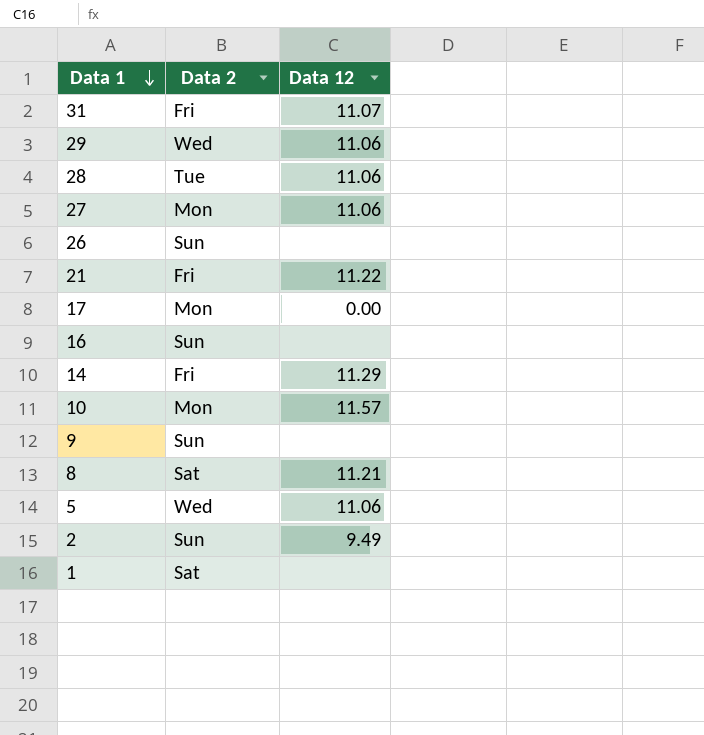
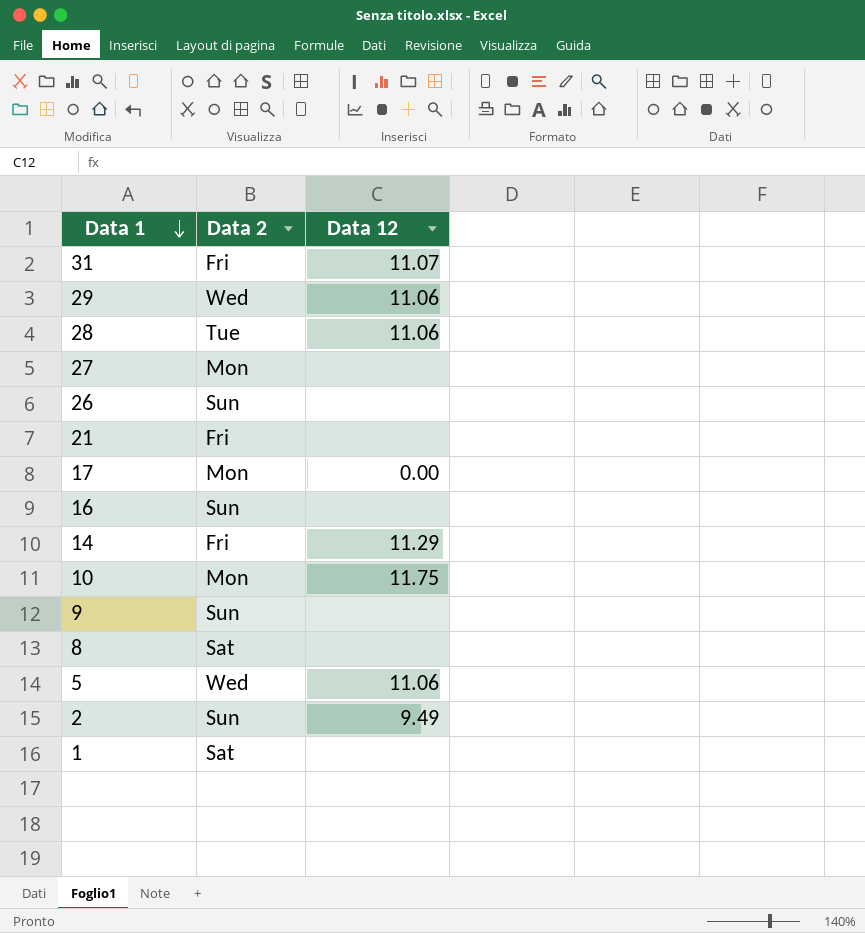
27 | Data 12: 11.06 -> none
21 | Data 12: 11.22 -> none
10 | Data 12: 11.57 -> 11.75
8 | Data 12: 11.21 -> none

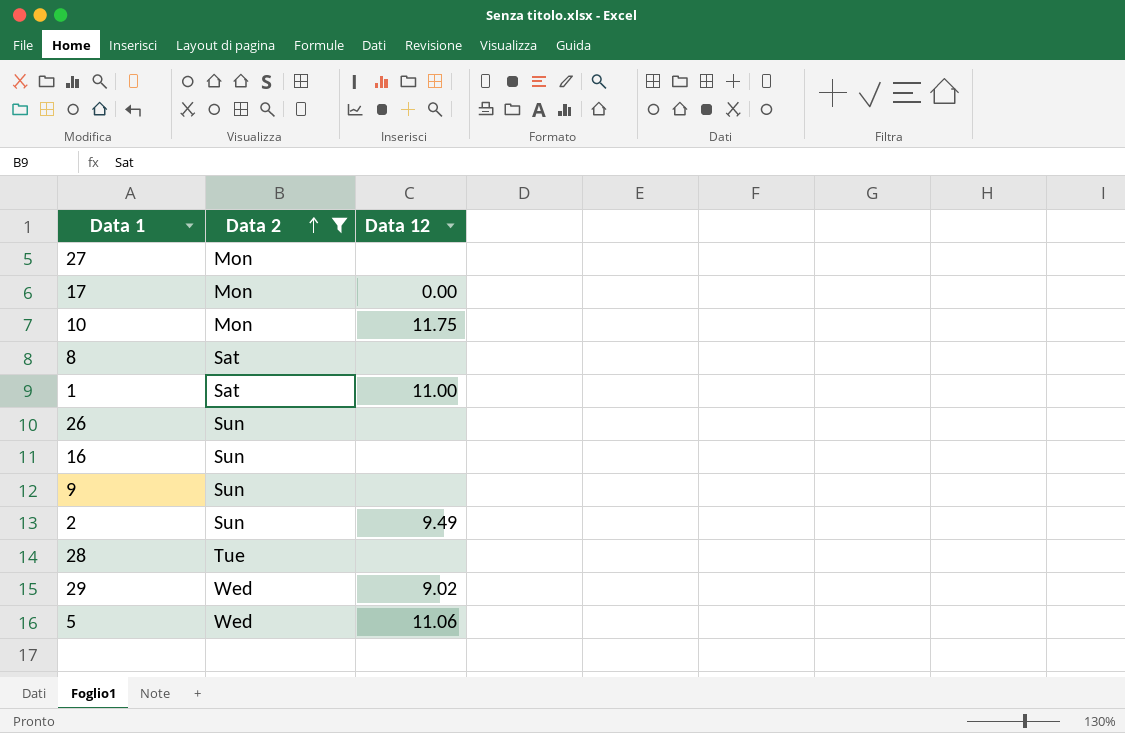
filter: none -> Data 2 != Fri
row order: Data 1 descending -> Data 2 ascending
1 | Data 12: none -> 11.00
28 | Data 12: 11.06 -> none
29 | Data 12: 11.06 -> 9.02

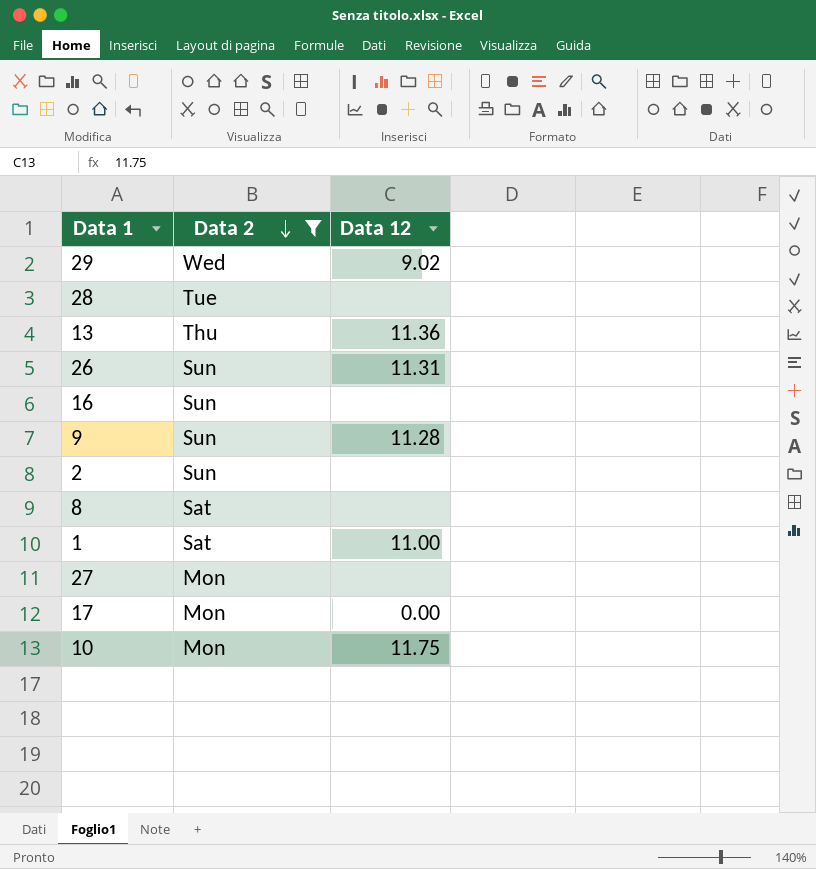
row order: Data 2 ascending -> Data 2 descending
row 5: Wed | 11.06 -> none
row 13: none -> Thu | 11.36
26 | Data 12: none -> 11.31
9 | Data 12: none -> 11.28
2 | Data 12: 9.49 -> none

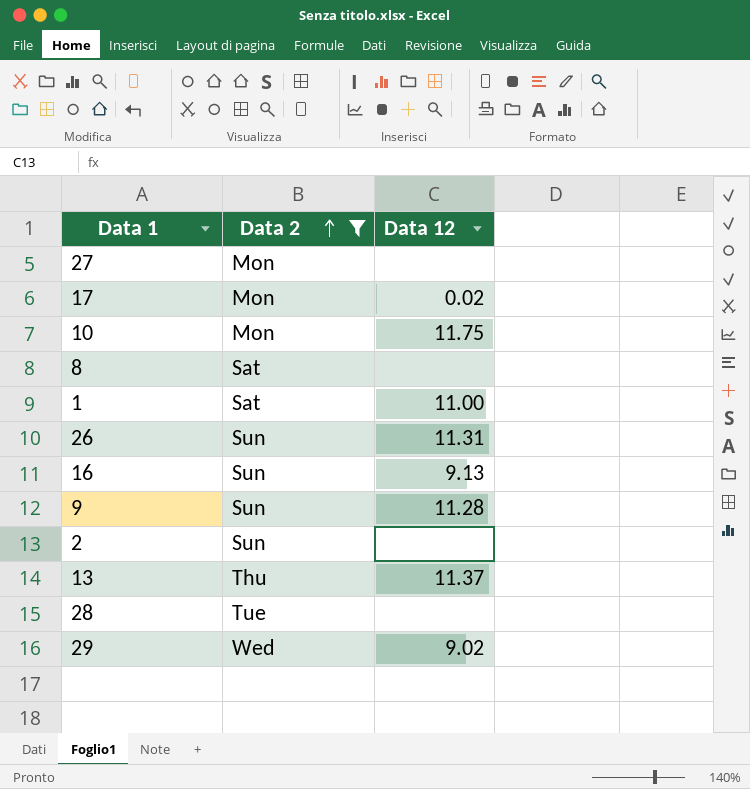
row order: Data 2 descending -> Data 2 ascending
17 | Data 12: 0.00 -> 0.02
16 | Data 12: none -> 9.13
13 | Data 12: 11.36 -> 11.37

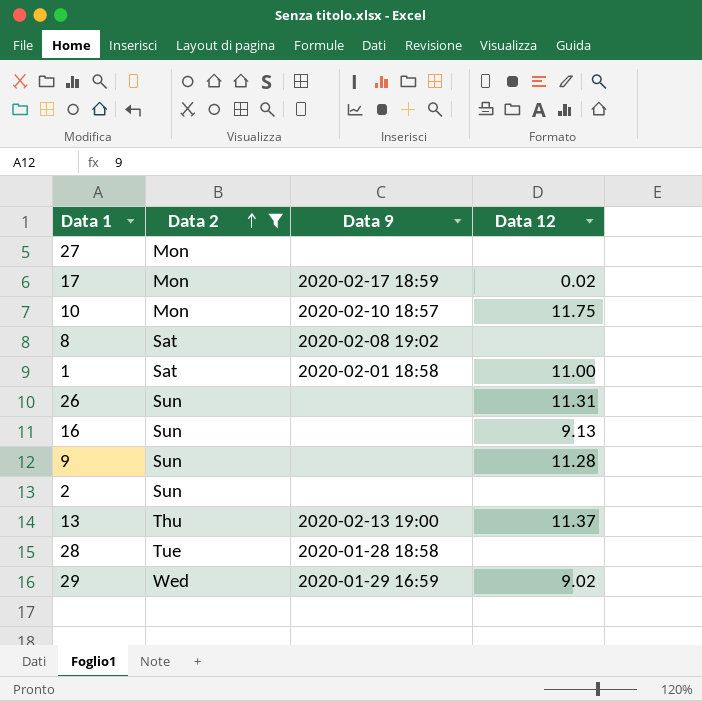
column Data 9 | position: none -> 3

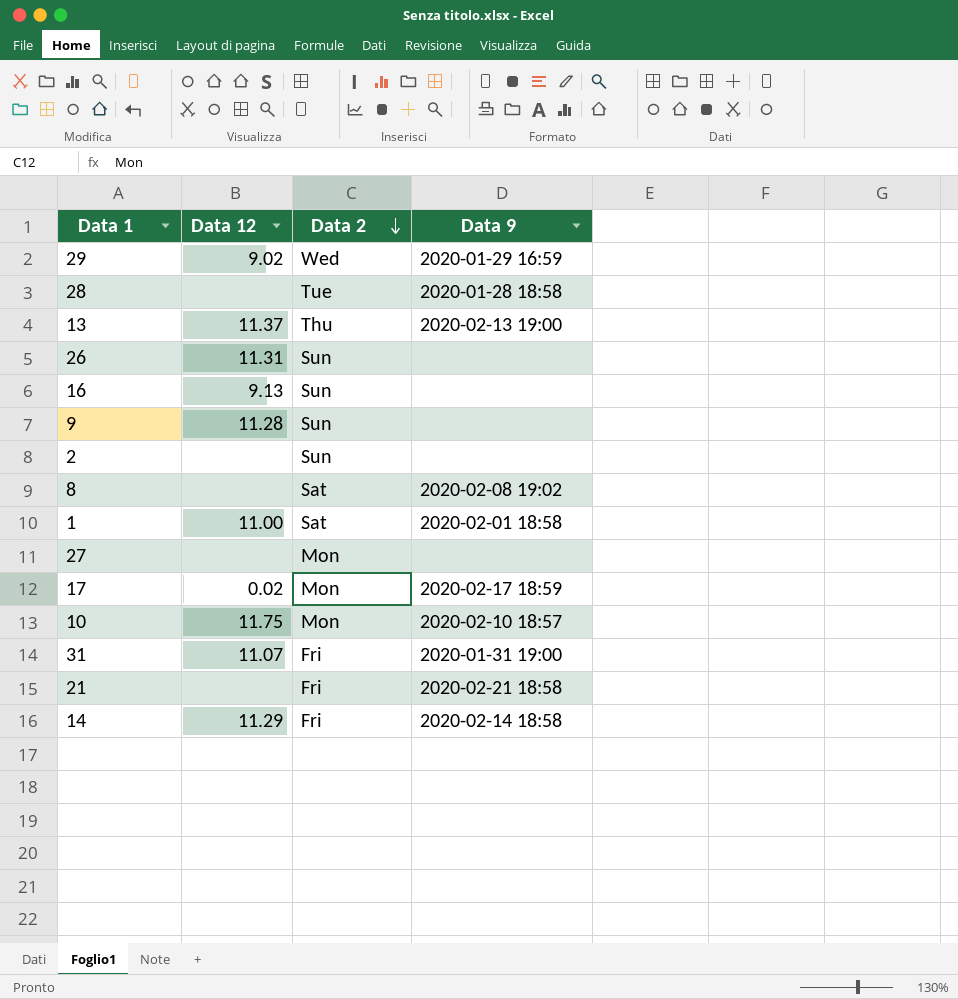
filter: Data 2 != Fri -> none
row order: Data 2 ascending -> Data 2 descending
column Data 12 | position: 4 -> 2

